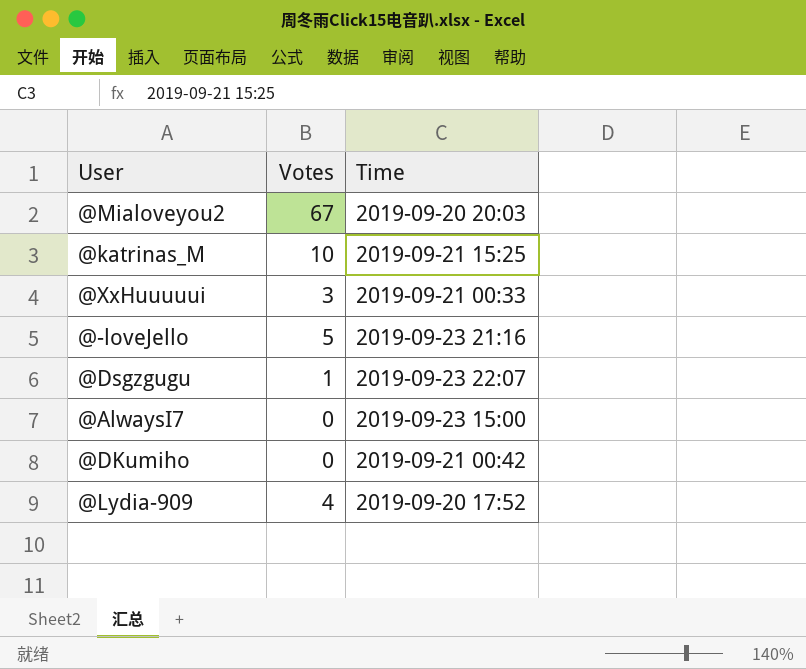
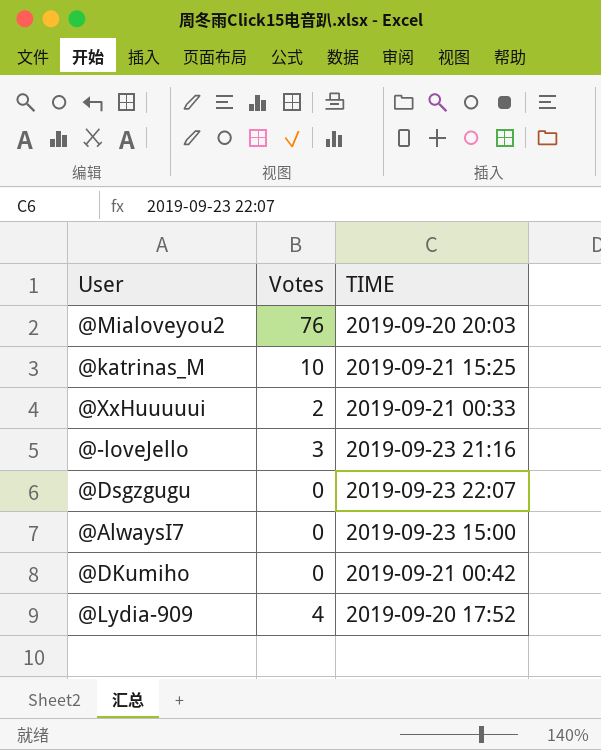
column name: Time -> TIME
@Mialoveyou2 | Votes: 67 -> 76
@XxHuuuuui | Votes: 3 -> 2
@-loveJello | Votes: 5 -> 3
@Dsgzgugu | Votes: 1 -> 0

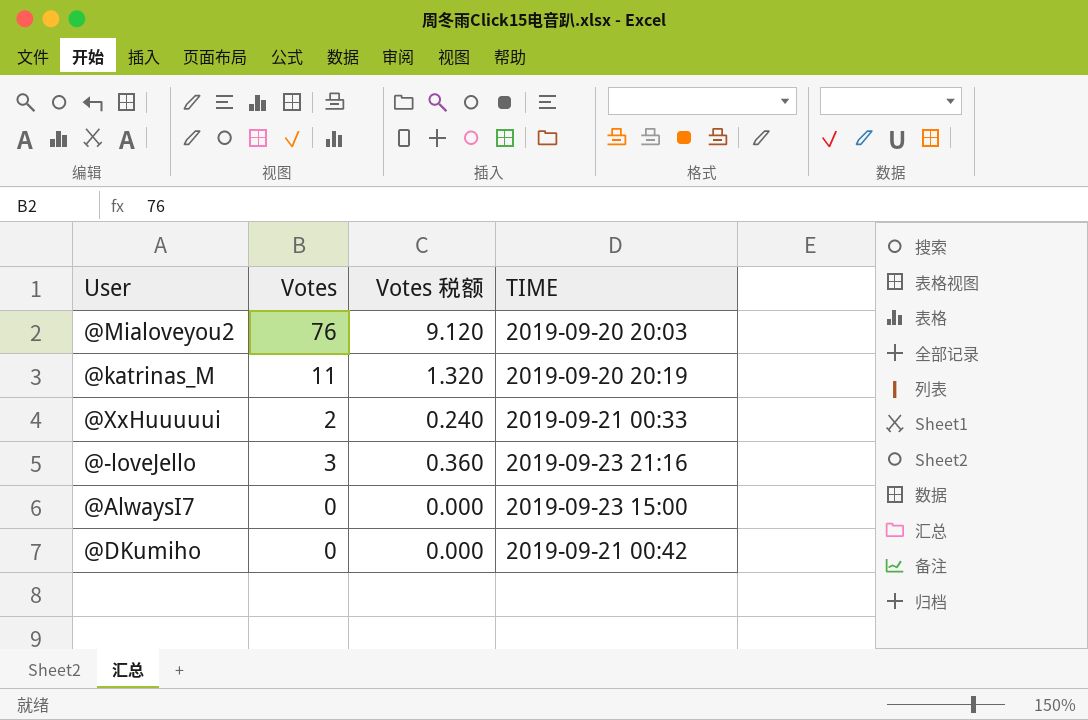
column Votes 税额 | formula: none -> [Votes] * 0.12
row @Dsgzgugu: 0 | 2019-09-23 22:07 -> none
row @Lydia-909: 4 | 2019-09-20 17:52 -> none
@katrinas_M | Votes: 10 -> 11
@katrinas_M | TIME: 2019-09-21 15:25 -> 2019-09-20 20:19

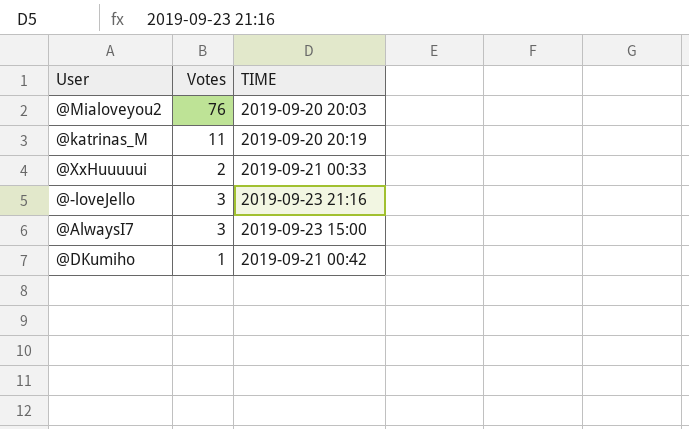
column Votes 税额 | formula: [Votes] * 0.12 -> none
@AlwaysI7 | Votes: 0 -> 3
@DKumiho | Votes: 0 -> 1

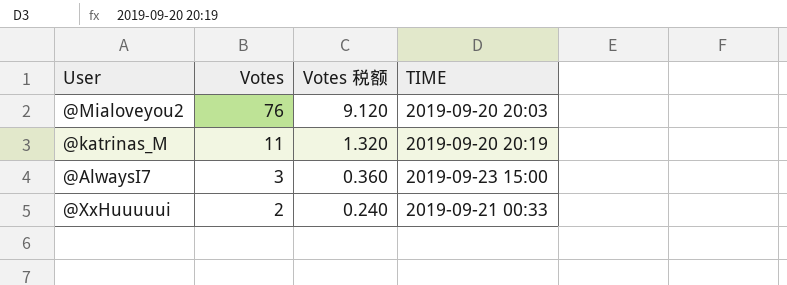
row order: none -> Votes descending
column Votes 税额 | formula: none -> [Votes] * 0.12
row @-loveJello: 3 | 2019-09-23 21:16 -> none
row @DKumiho: 1 | 2019-09-21 00:42 -> none

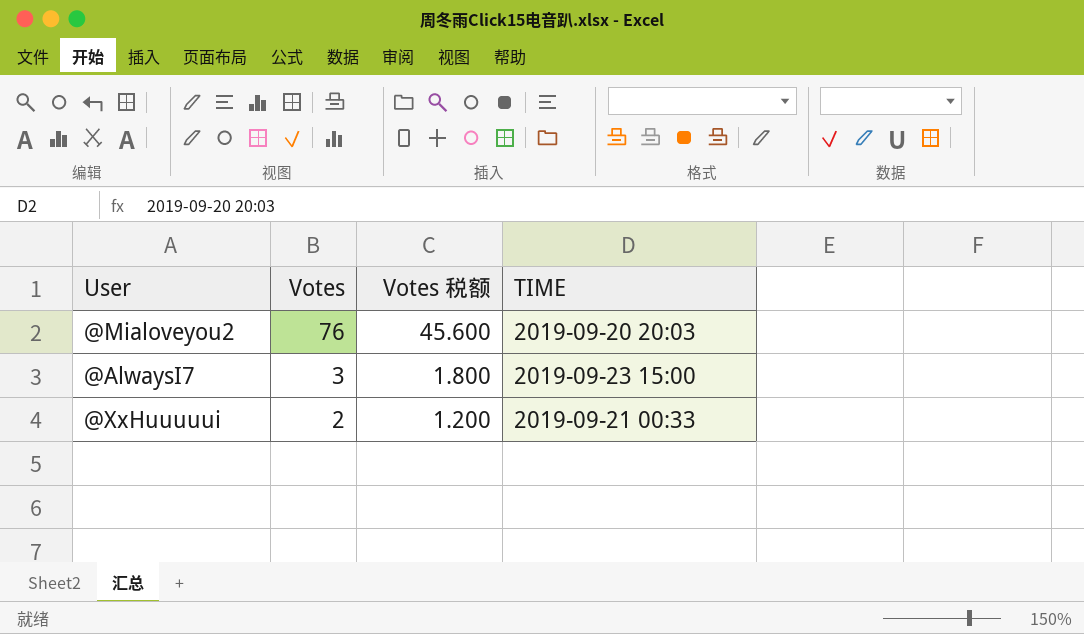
column Votes 税额 | formula: [Votes] * 0.12 -> [Votes] * 0.6
row @katrinas_M: 11 | 1.320 | 2019-09-20 20:19 -> none

